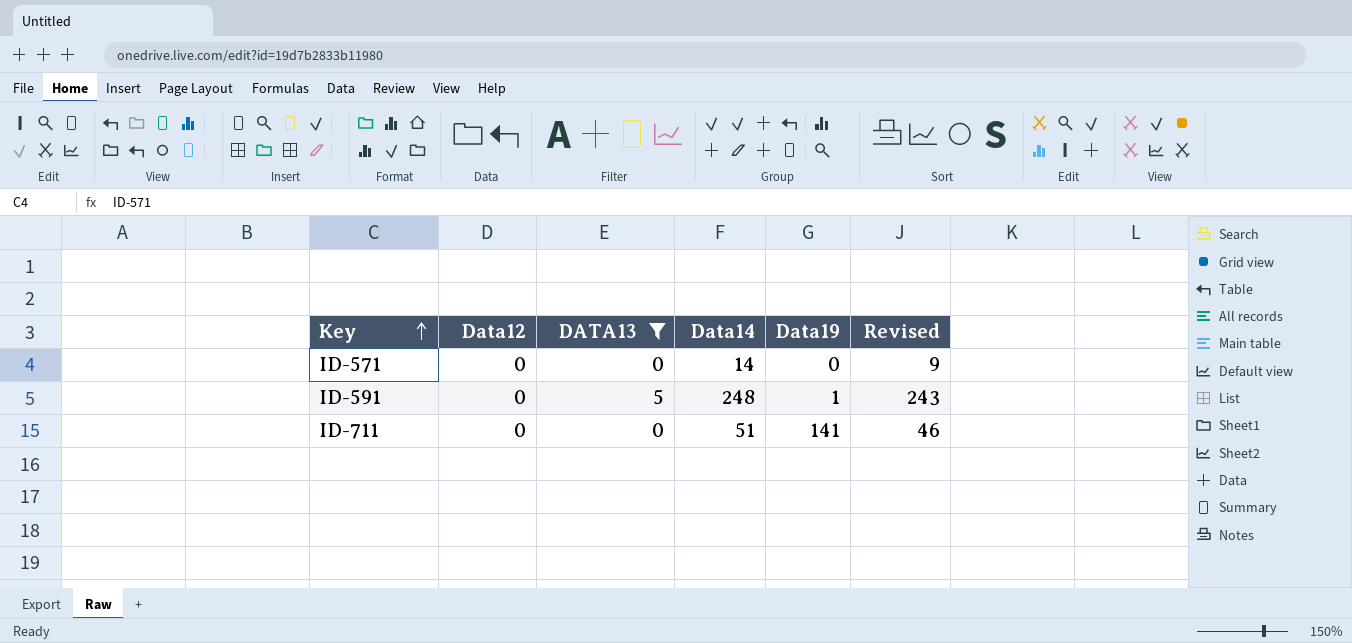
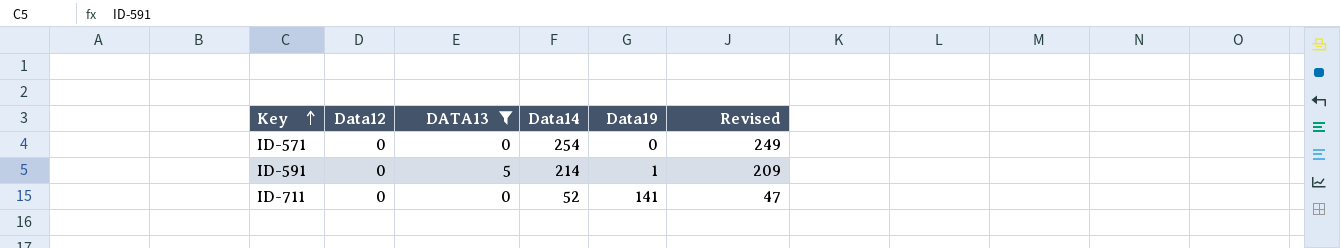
ID-571 | Data14: 14 -> 254
ID-571 | Revised: 9 -> 249
ID-591 | Data14: 248 -> 214
ID-591 | Revised: 243 -> 209
ID-711 | Data14: 51 -> 52
ID-711 | Revised: 46 -> 47

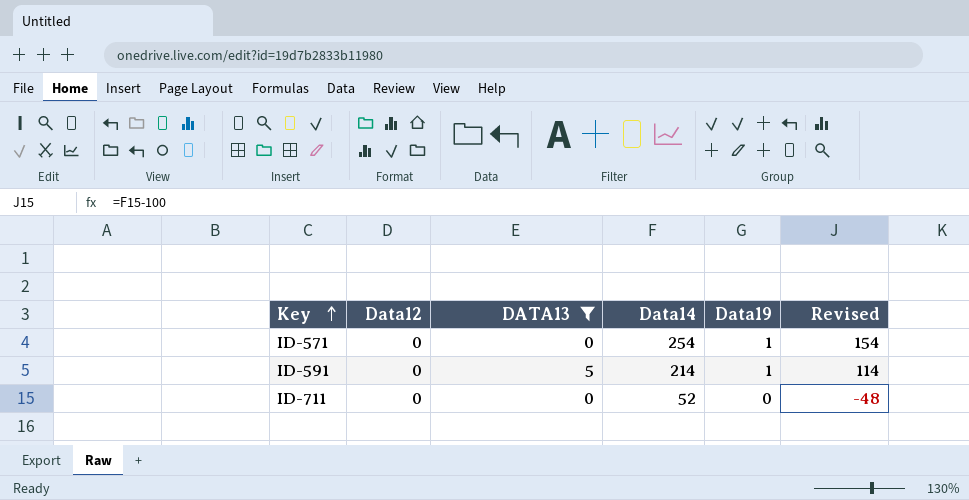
column Revised | formula: [Data14] - 5 -> [Data14] - 100
ID-571 | Data19: 0 -> 1
ID-711 | Data19: 141 -> 0

